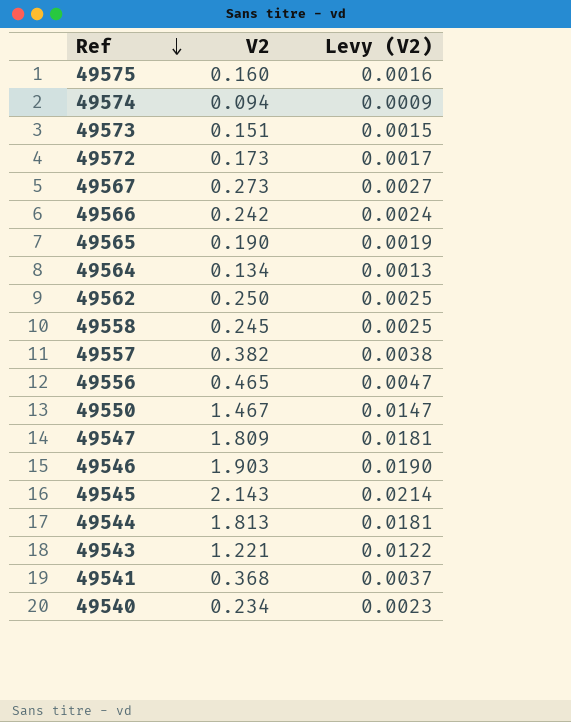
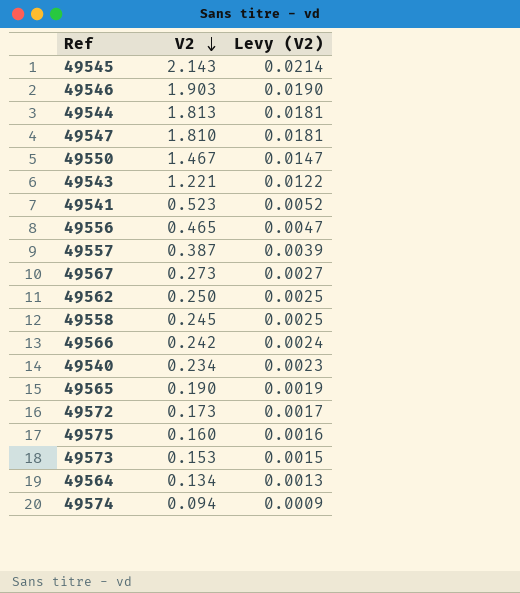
row order: Ref descending -> V2 descending
49547 | V2: 1.809 -> 1.810
49541 | V2: 0.368 -> 0.523
49541 | Levy (V2): 0.0037 -> 0.0052
49557 | V2: 0.382 -> 0.387
49557 | Levy (V2): 0.0038 -> 0.0039
49573 | V2: 0.151 -> 0.153

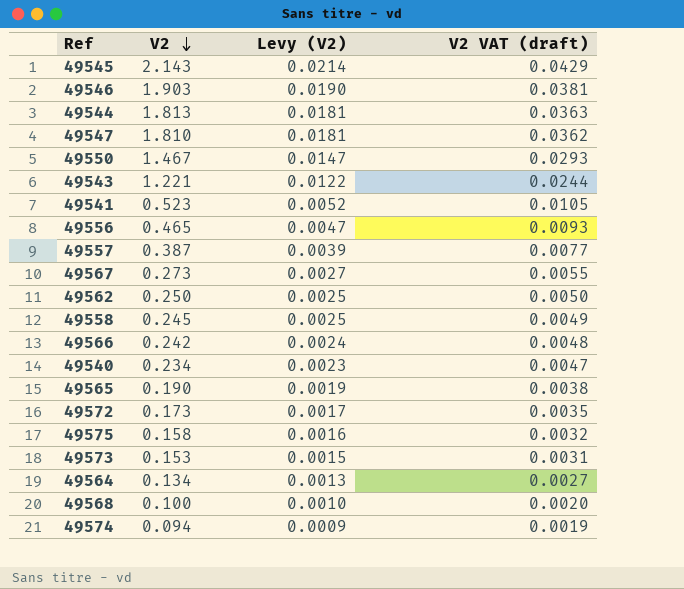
column V2 VAT (draft) | formula: none -> [V2] * 0.02
49575 | V2: 0.160 -> 0.158
row 49568: none -> 0.100 | 0.0010 | 0.0020

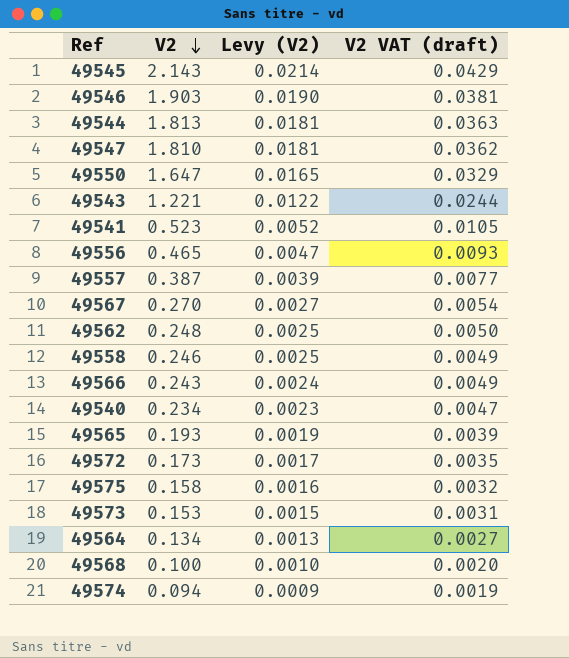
49550 | V2: 1.467 -> 1.647
49550 | Levy (V2): 0.0147 -> 0.0165
49550 | V2 VAT (draft): 0.0293 -> 0.0329
49567 | V2: 0.273 -> 0.270
49567 | V2 VAT (draft): 0.0055 -> 0.0054
49562 | V2: 0.250 -> 0.248
49558 | V2: 0.245 -> 0.246
49566 | V2: 0.242 -> 0.243
49566 | V2 VAT (draft): 0.0048 -> 0.0049
49565 | V2: 0.190 -> 0.193
49565 | V2 VAT (draft): 0.0038 -> 0.0039

